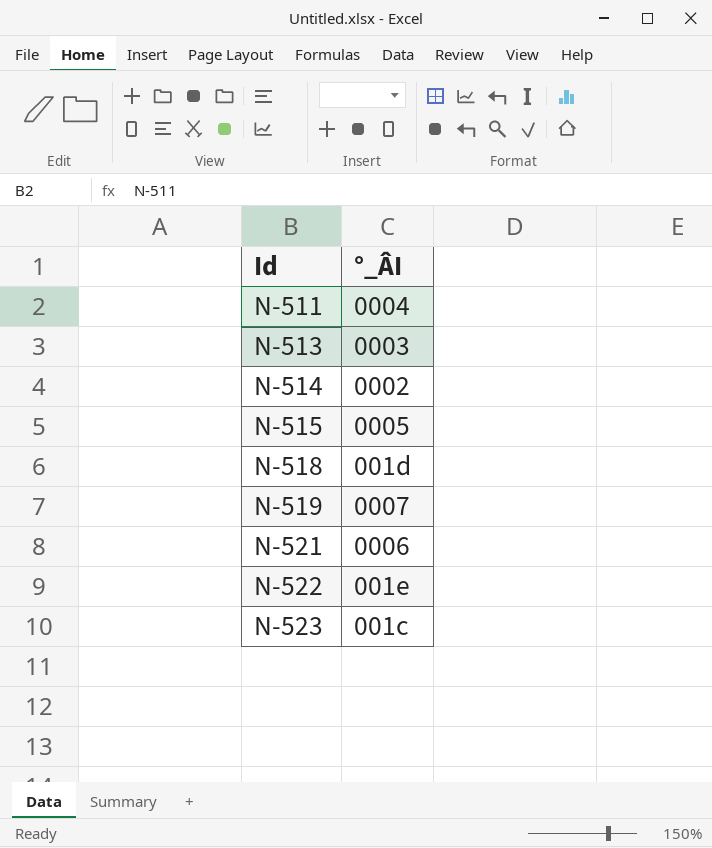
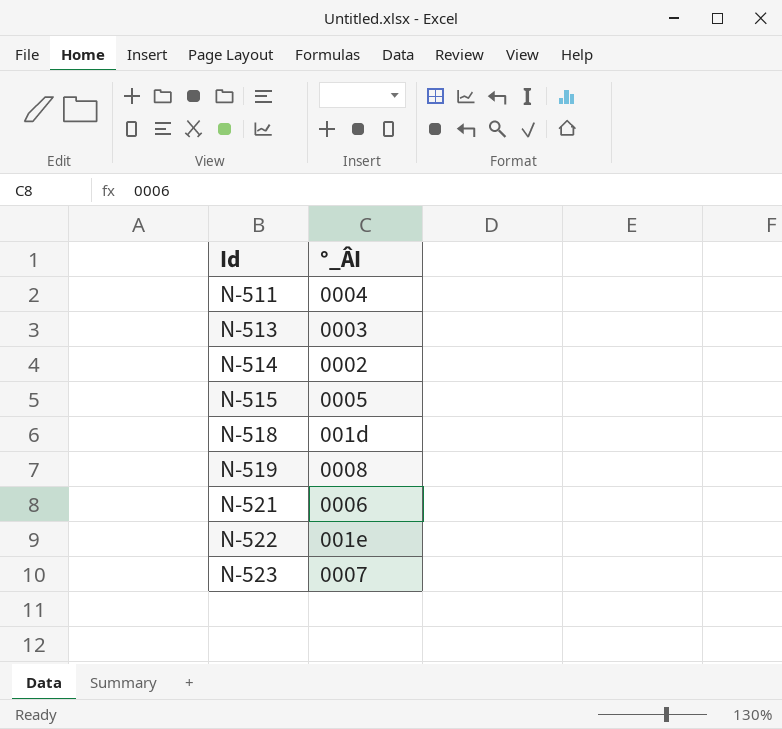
N-519 | °_ÂI: 0007 -> 0008
N-523 | °_ÂI: 001c -> 0007

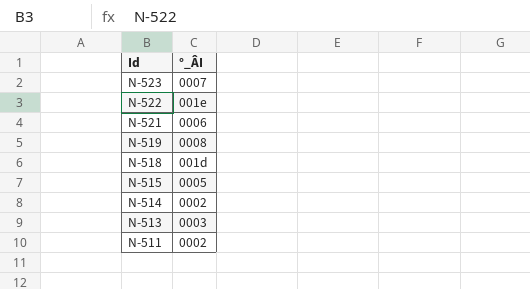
row order: Id ascending -> Id descending
N-511 | °_ÂI: 0004 -> 0002

